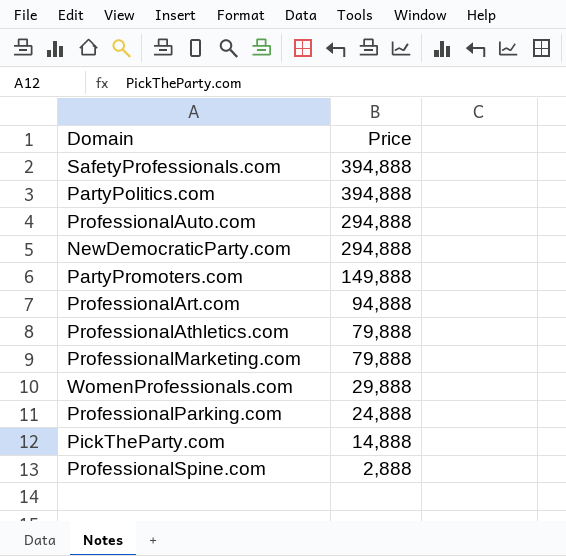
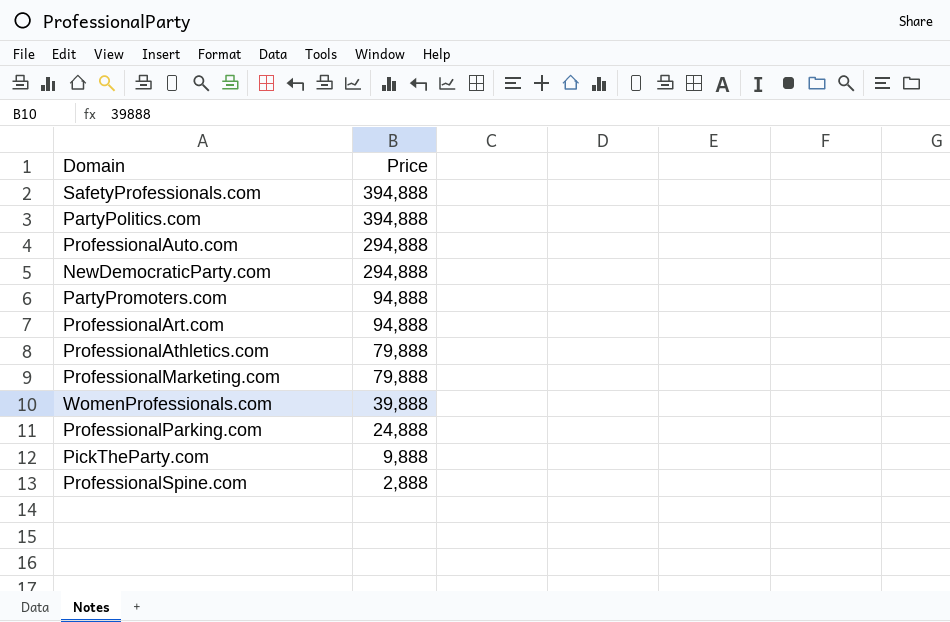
PartyPromoters.com | Price: 149,888 -> 94,888
WomenProfessionals.com | Price: 29,888 -> 39,888
PickTheParty.com | Price: 14,888 -> 9,888

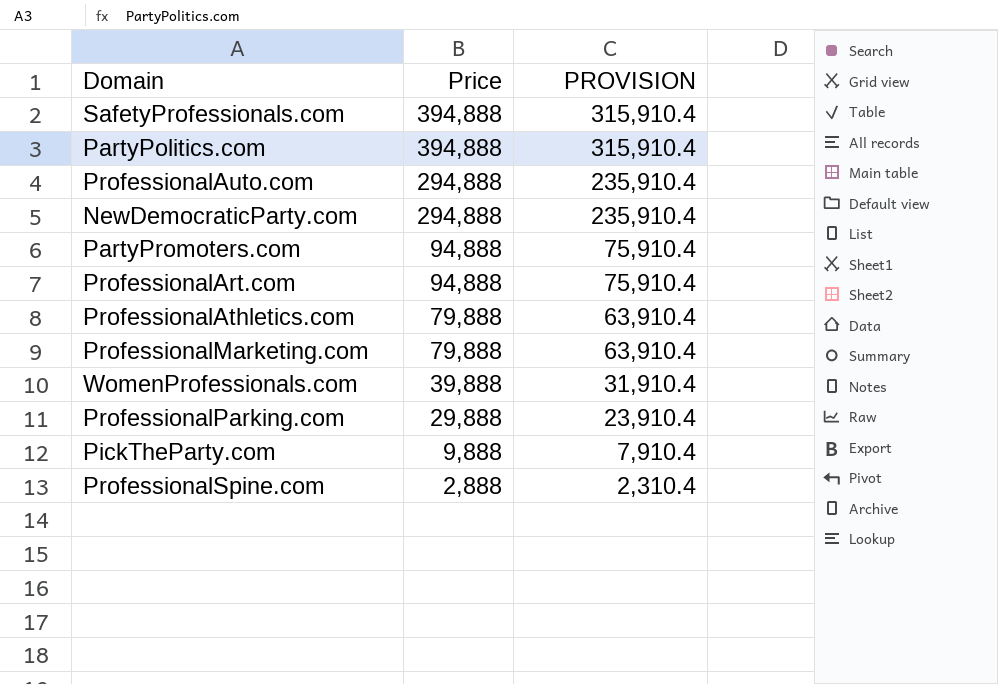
column PROVISION | formula: none -> [Price] * 0.8
ProfessionalParking.com | Price: 24,888 -> 29,888

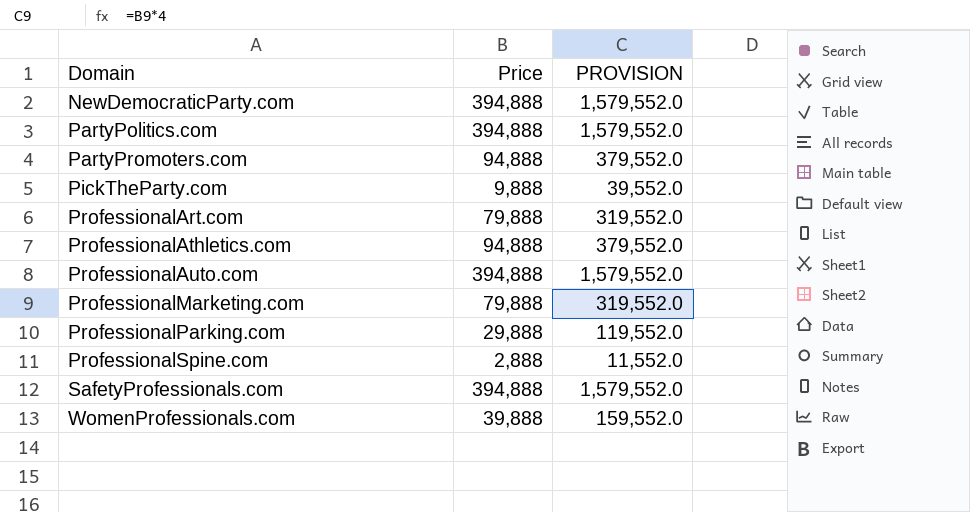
row order: Price descending -> Domain ascending
column PROVISION | formula: [Price] * 0.8 -> [Price] * 4
NewDemocraticParty.com | Price: 294,888 -> 394,888
ProfessionalArt.com | Price: 94,888 -> 79,888
ProfessionalAthletics.com | Price: 79,888 -> 94,888
ProfessionalAuto.com | Price: 294,888 -> 394,888

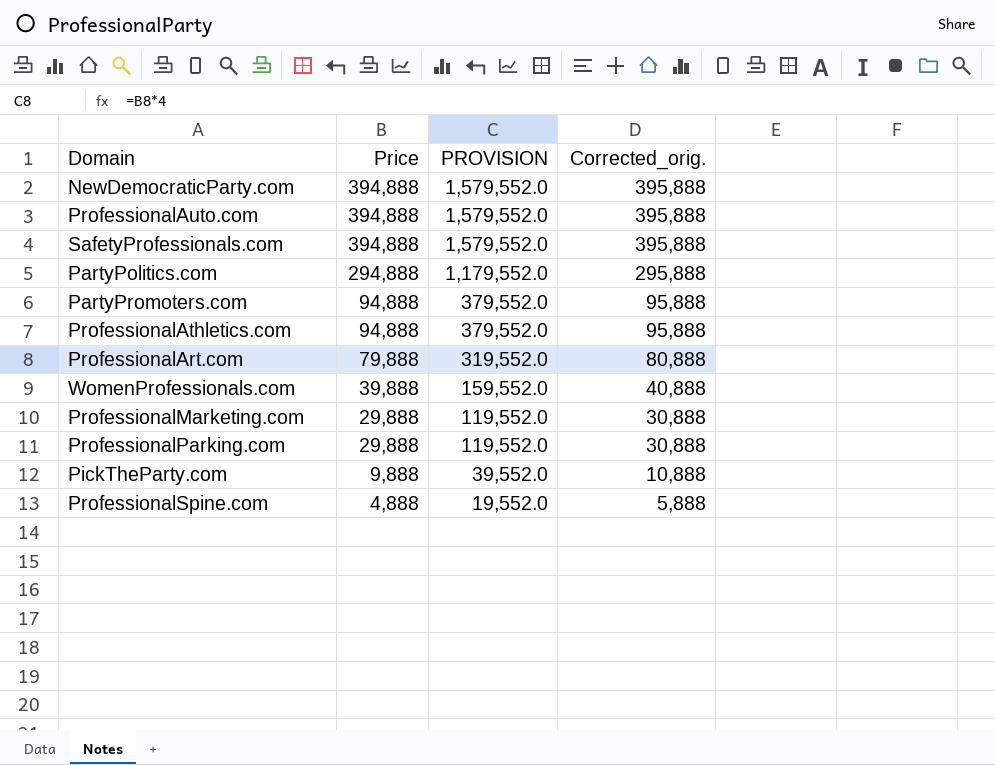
row order: Domain ascending -> Price descending
column Corrected_orig. | formula: none -> [Price] + 1000
PartyPolitics.com | Price: 394,888 -> 294,888
PartyPolitics.com | PROVISION: 1,579,552.0 -> 1,179,552.0
ProfessionalMarketing.com | Price: 79,888 -> 29,888
ProfessionalMarketing.com | PROVISION: 319,552.0 -> 119,552.0
ProfessionalSpine.com | Price: 2,888 -> 4,888
ProfessionalSpine.com | PROVISION: 11,552.0 -> 19,552.0

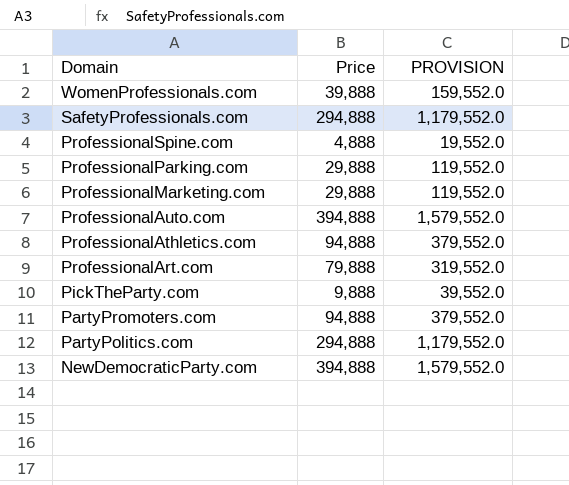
row order: Price descending -> Domain descending
column Corrected_orig. | formula: [Price] + 1000 -> none
SafetyProfessionals.com | Price: 394,888 -> 294,888
SafetyProfessionals.com | PROVISION: 1,579,552.0 -> 1,179,552.0

